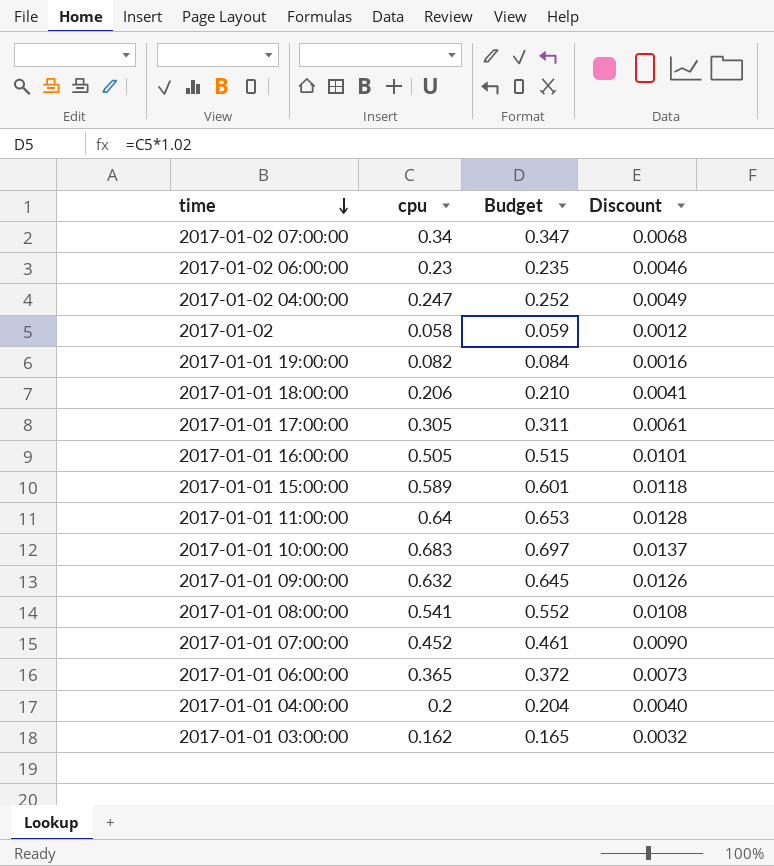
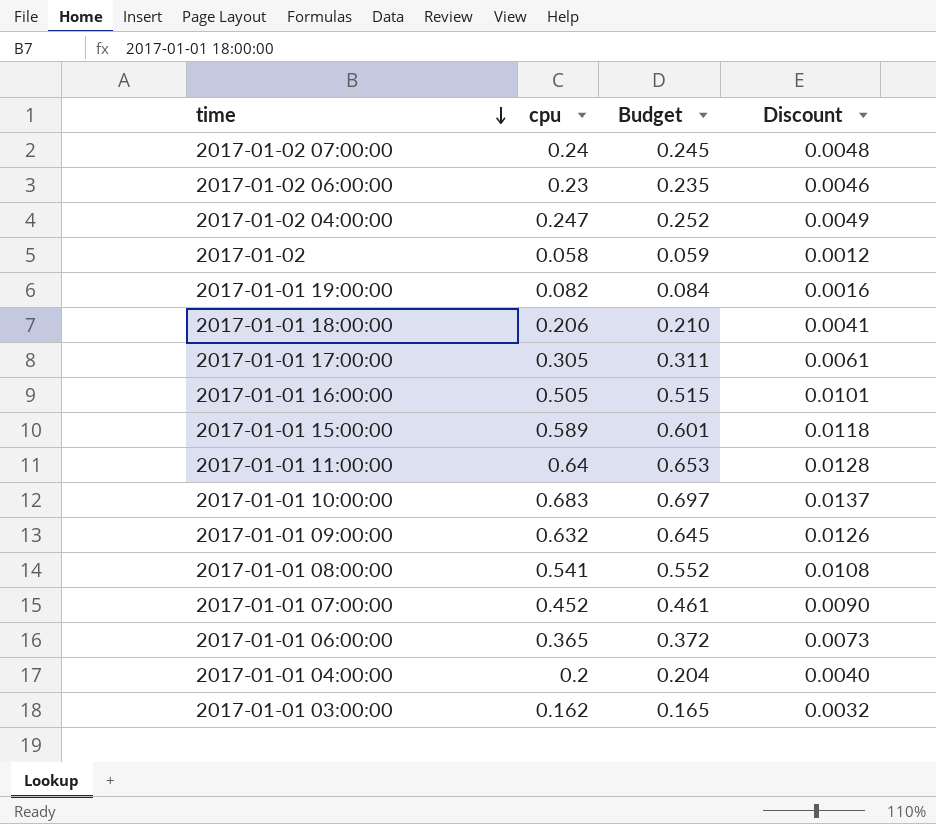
2017-01-02 07:00:00 | cpu: 0.34 -> 0.24
2017-01-02 07:00:00 | Budget: 0.347 -> 0.245
2017-01-02 07:00:00 | Discount: 0.0068 -> 0.0048

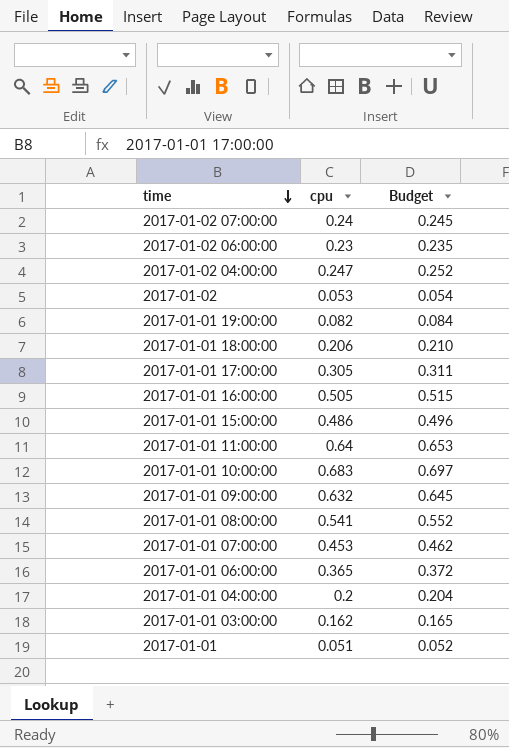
column Discount | formula: [cpu] * 0.02 -> none
2017-01-02 | cpu: 0.058 -> 0.053
2017-01-02 | Budget: 0.059 -> 0.054
2017-01-01 15:00:00 | cpu: 0.589 -> 0.486
2017-01-01 15:00:00 | Budget: 0.601 -> 0.496
2017-01-01 07:00:00 | cpu: 0.452 -> 0.453
2017-01-01 07:00:00 | Budget: 0.461 -> 0.462
row 2017-01-01: none -> 0.051 | 0.052

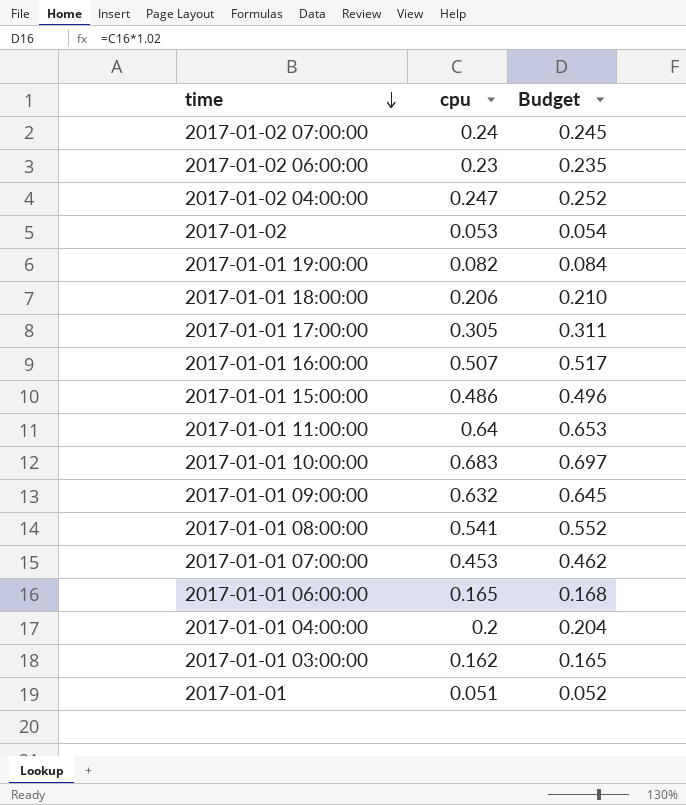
2017-01-01 16:00:00 | cpu: 0.505 -> 0.507
2017-01-01 16:00:00 | Budget: 0.515 -> 0.517
2017-01-01 06:00:00 | cpu: 0.365 -> 0.165
2017-01-01 06:00:00 | Budget: 0.372 -> 0.168

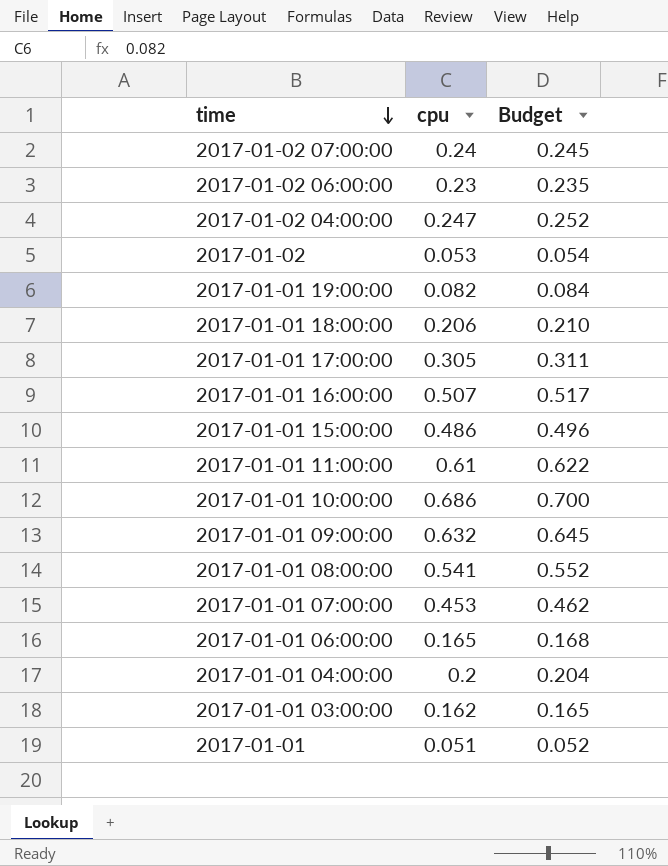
2017-01-01 11:00:00 | cpu: 0.64 -> 0.61
2017-01-01 11:00:00 | Budget: 0.653 -> 0.622
2017-01-01 10:00:00 | cpu: 0.683 -> 0.686
2017-01-01 10:00:00 | Budget: 0.697 -> 0.700

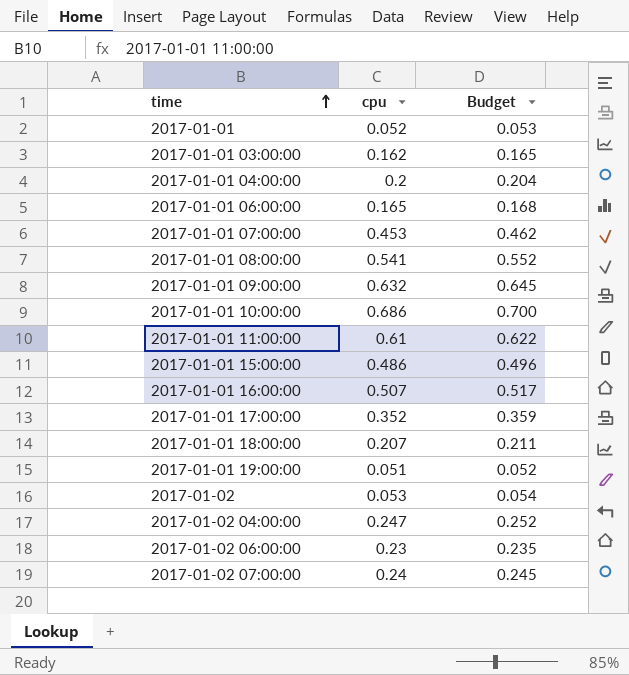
row order: time descending -> time ascending
2017-01-01 | cpu: 0.051 -> 0.052
2017-01-01 | Budget: 0.052 -> 0.053
2017-01-01 17:00:00 | cpu: 0.305 -> 0.352
2017-01-01 17:00:00 | Budget: 0.311 -> 0.359
2017-01-01 18:00:00 | cpu: 0.206 -> 0.207
2017-01-01 18:00:00 | Budget: 0.210 -> 0.211
2017-01-01 19:00:00 | cpu: 0.082 -> 0.051
2017-01-01 19:00:00 | Budget: 0.084 -> 0.052

